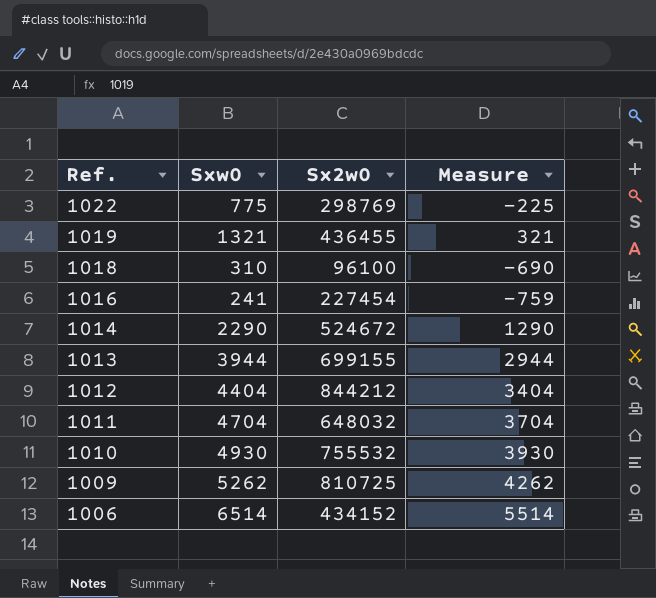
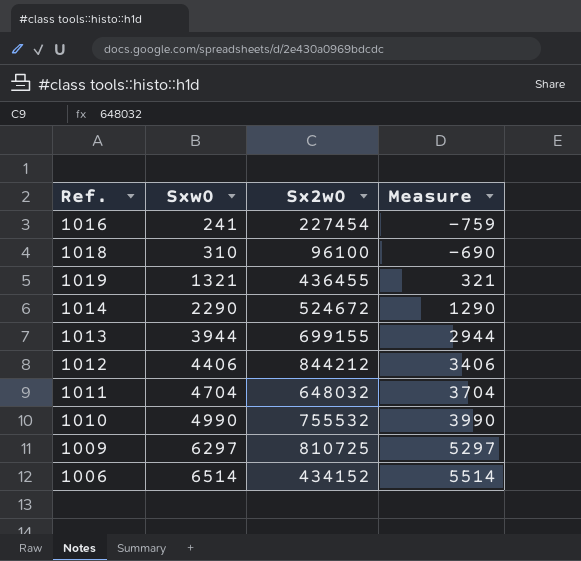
row order: Ref. descending -> Sxw0 ascending
row 1022: 775 | 298769 | -225 -> none
1012 | Sxw0: 4404 -> 4406
1012 | Measure: 3404 -> 3406
1010 | Sxw0: 4930 -> 4990
1010 | Measure: 3930 -> 3990
1009 | Sxw0: 5262 -> 6297
1009 | Measure: 4262 -> 5297

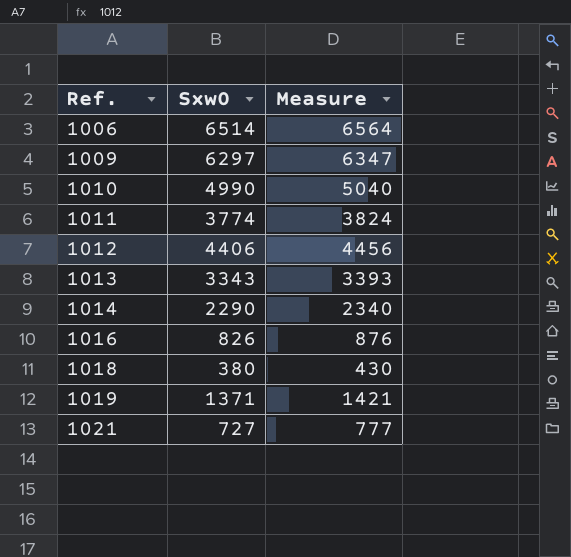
row order: Sxw0 ascending -> Ref. ascending
column Sx2w0 | position: 3 -> none
column Measure | formula: [Sxw0] - 1000 -> [Sxw0] + 50
1011 | Sxw0: 4704 -> 3774
1013 | Sxw0: 3944 -> 3343
1016 | Sxw0: 241 -> 826
1018 | Sxw0: 310 -> 380
1019 | Sxw0: 1321 -> 1371
row 1021: none -> 727 | 777

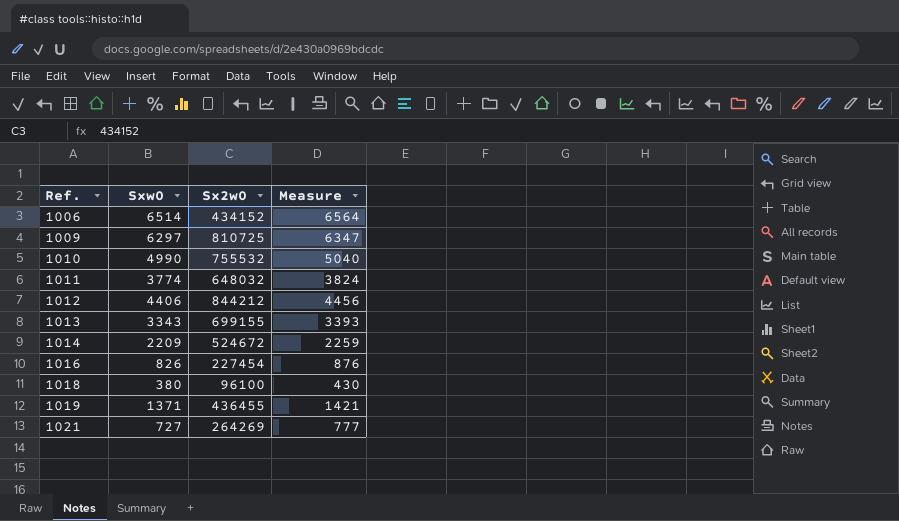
column Sx2w0 | position: none -> 3
1014 | Sxw0: 2290 -> 2209
1014 | Measure: 2340 -> 2259

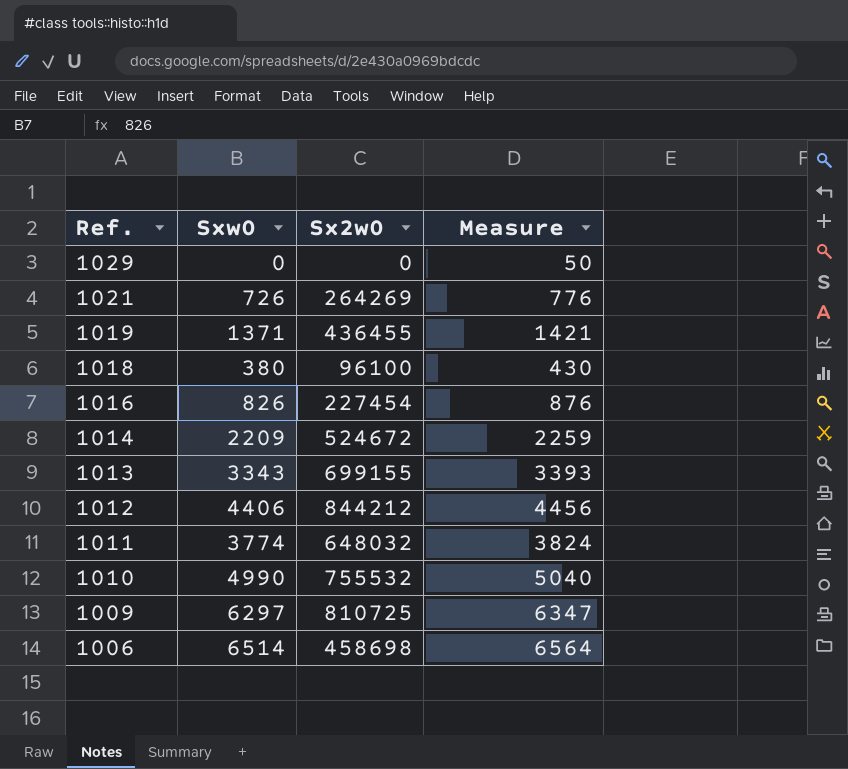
row order: Ref. ascending -> Ref. descending
row 1029: none -> 0 | 0 | 50
1021 | Sxw0: 727 -> 726
1021 | Measure: 777 -> 776
1006 | Sx2w0: 434152 -> 458698

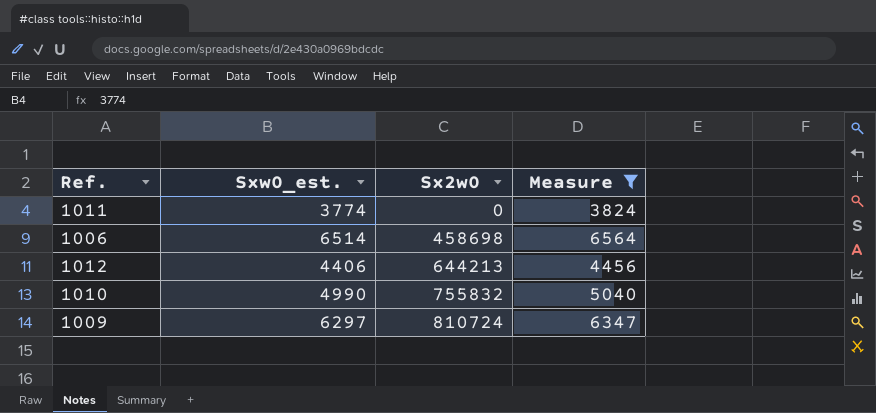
filter: none -> Measure >= 3824
row order: Ref. descending -> Sx2w0 ascending
column name: Sxw0 -> Sxw0_est.
1011 | Sx2w0: 648032 -> 0
1012 | Sx2w0: 844212 -> 644213
1010 | Sx2w0: 755532 -> 755832
1009 | Sx2w0: 810725 -> 810724

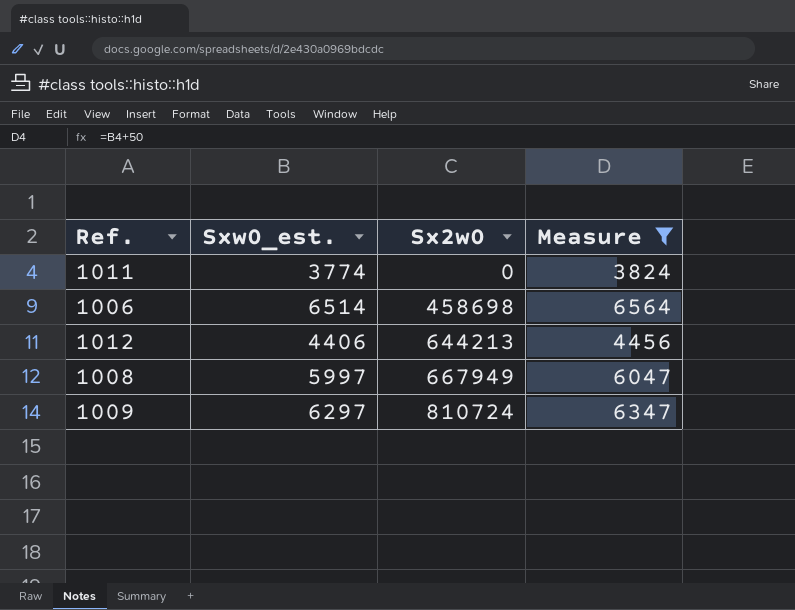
row 1010: 4990 | 755832 | 5040 -> none
row 1008: none -> 5997 | 667949 | 6047

